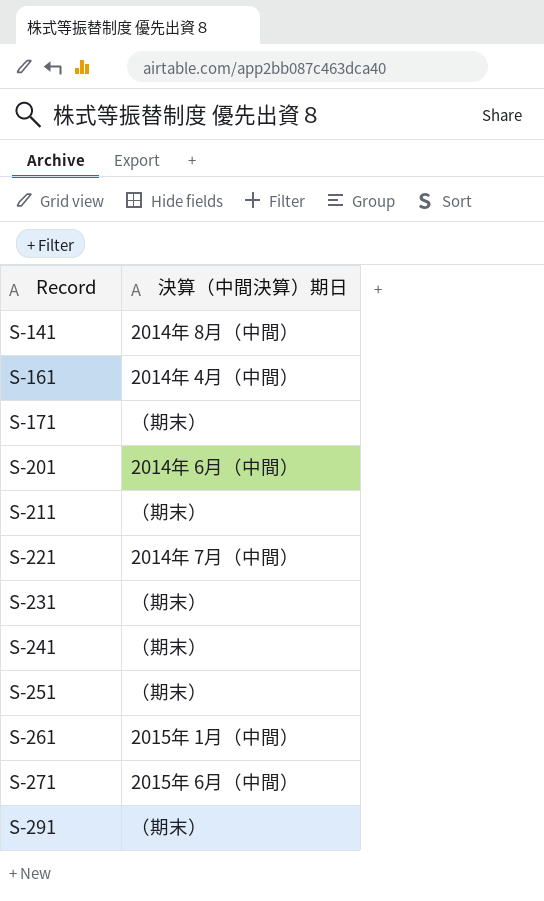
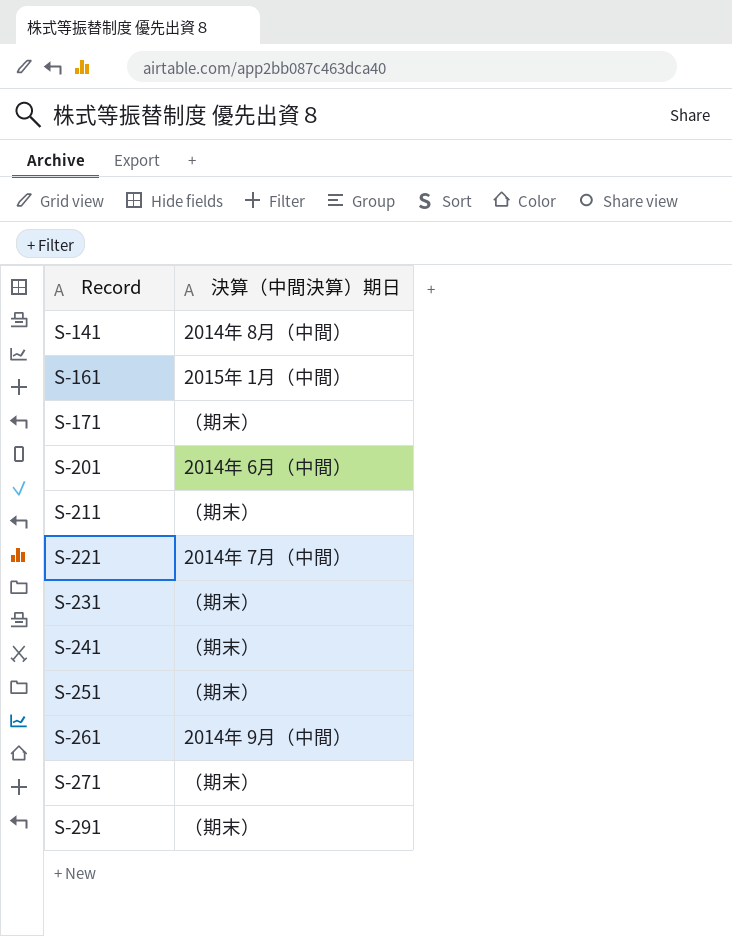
S-161 | 決算（中間決算）期日: 2014年 4月（中間） -> 2015年 1月（中間）
S-261 | 決算（中間決算）期日: 2015年 1月（中間） -> 2014年 9月（中間）
S-271 | 決算（中間決算）期日: 2015年 6月（中間） -> （期末）

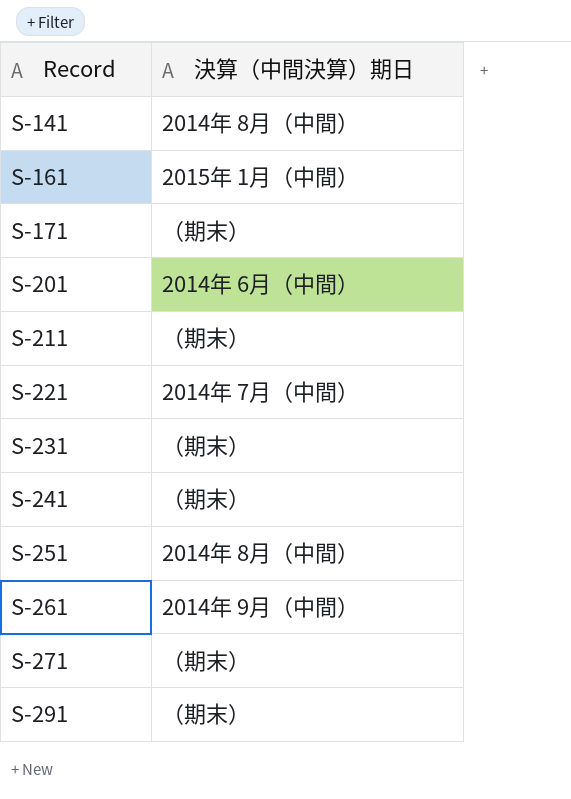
S-251 | 決算（中間決算）期日: （期末） -> 2014年 8月（中間）

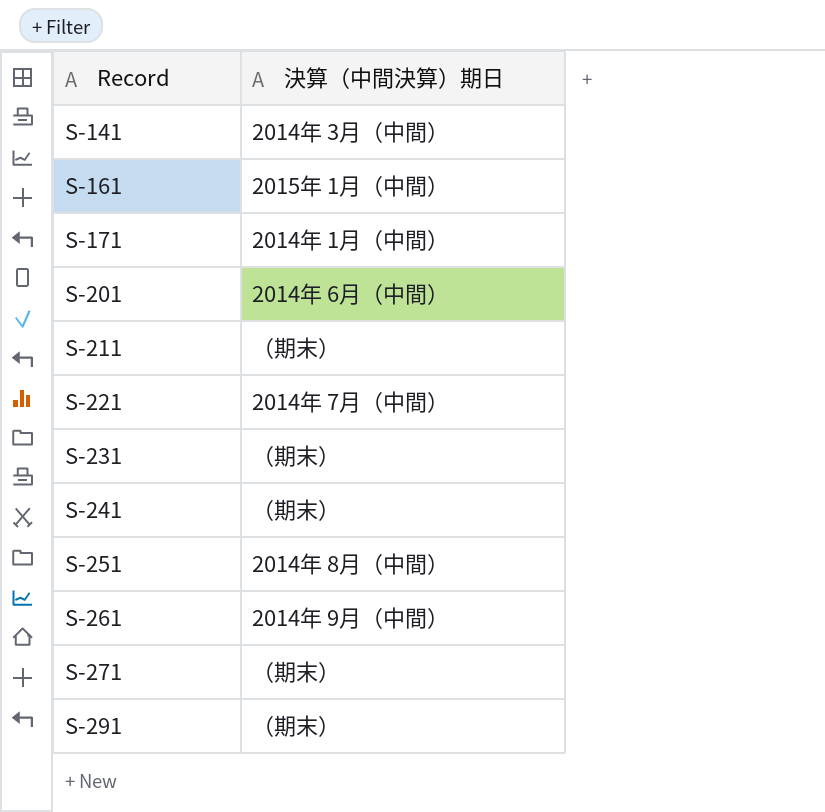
S-141 | 決算（中間決算）期日: 2014年 8月（中間） -> 2014年 3月（中間）
S-171 | 決算（中間決算）期日: （期末） -> 2014年 1月（中間）

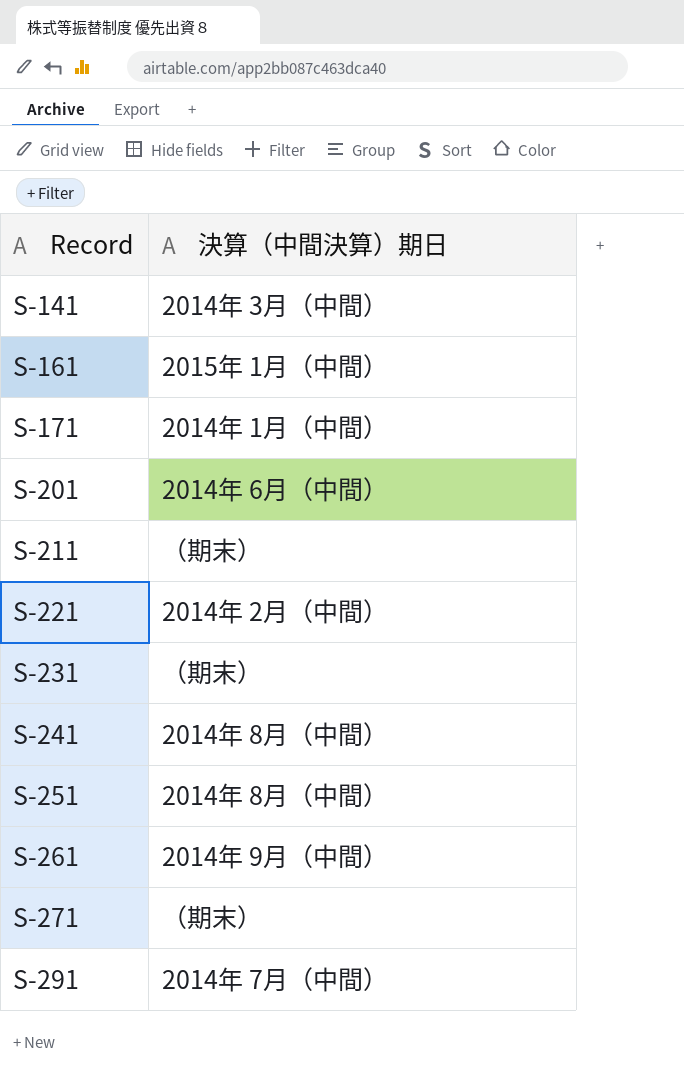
S-221 | 決算（中間決算）期日: 2014年 7月（中間） -> 2014年 2月（中間）
S-241 | 決算（中間決算）期日: （期末） -> 2014年 8月（中間）
S-291 | 決算（中間決算）期日: （期末） -> 2014年 7月（中間）

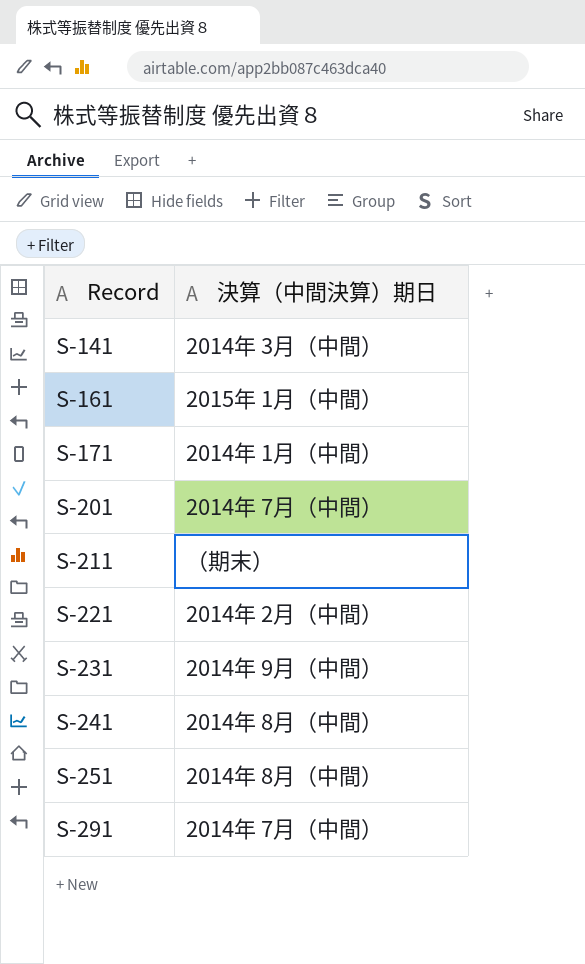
row S-261: 2014年 9月（中間） -> none
row S-271: （期末） -> none
S-201 | 決算（中間決算）期日: 2014年 6月（中間） -> 2014年 7月（中間）
S-231 | 決算（中間決算）期日: （期末） -> 2014年 9月（中間）

